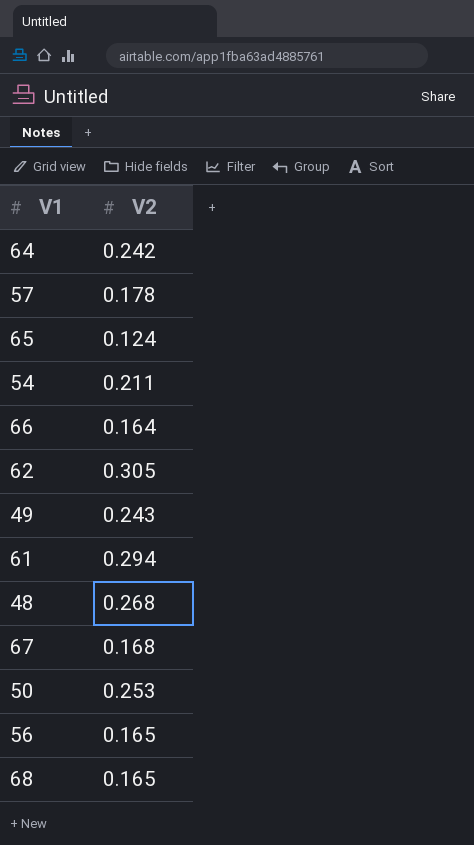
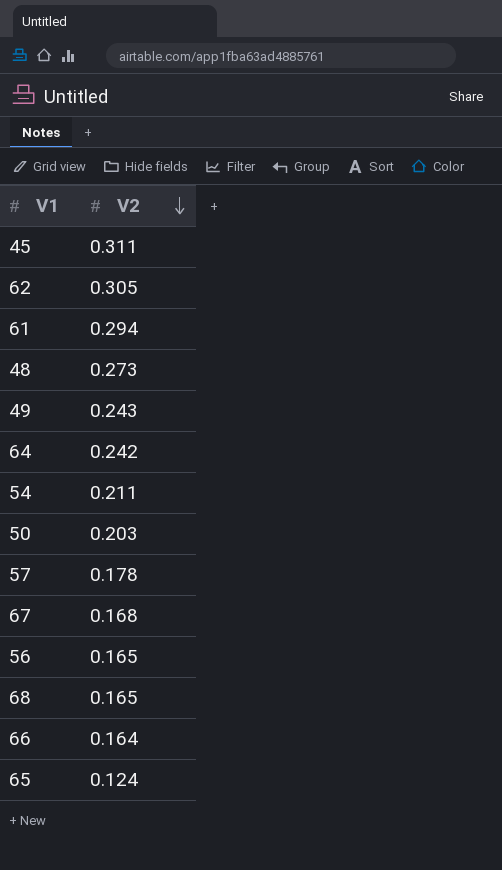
row order: none -> V2 descending
row 45: none -> 0.311
48 | V2: 0.268 -> 0.273
50 | V2: 0.253 -> 0.203

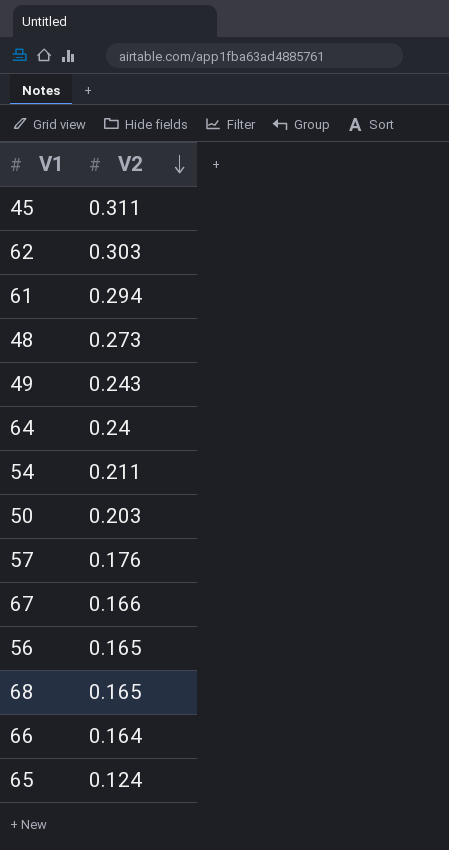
62 | V2: 0.305 -> 0.303
64 | V2: 0.242 -> 0.24
57 | V2: 0.178 -> 0.176
67 | V2: 0.168 -> 0.166

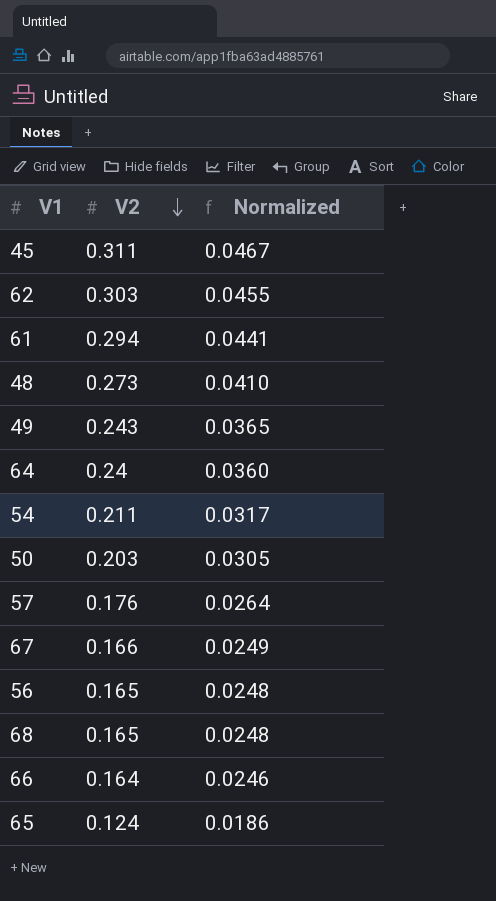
column Normalized | formula: none -> [V2] * 0.15

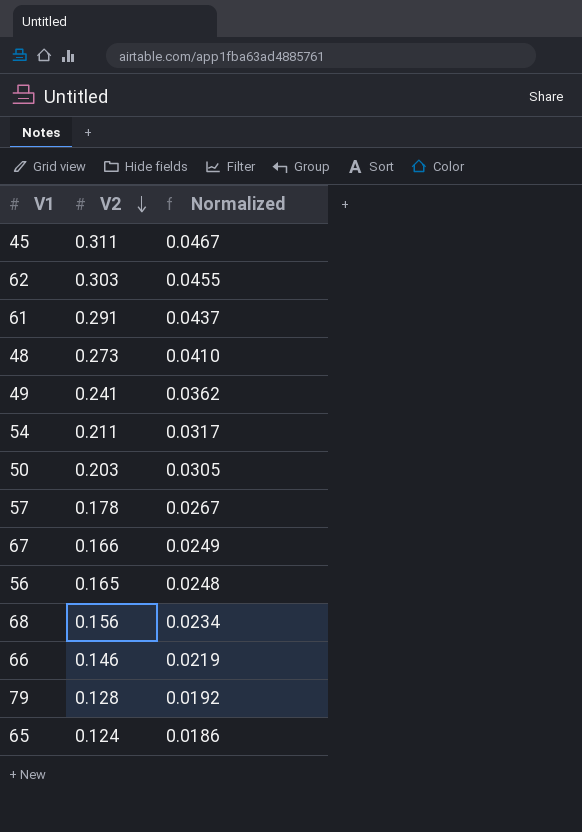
row 64: 0.24 | 0.0360 -> none
61 | V2: 0.294 -> 0.291
61 | Normalized: 0.0441 -> 0.0437
49 | V2: 0.243 -> 0.241
49 | Normalized: 0.0365 -> 0.0362
57 | V2: 0.176 -> 0.178
57 | Normalized: 0.0264 -> 0.0267
68 | V2: 0.165 -> 0.156
68 | Normalized: 0.0248 -> 0.0234
66 | V2: 0.164 -> 0.146
66 | Normalized: 0.0246 -> 0.0219
row 79: none -> 0.128 | 0.0192

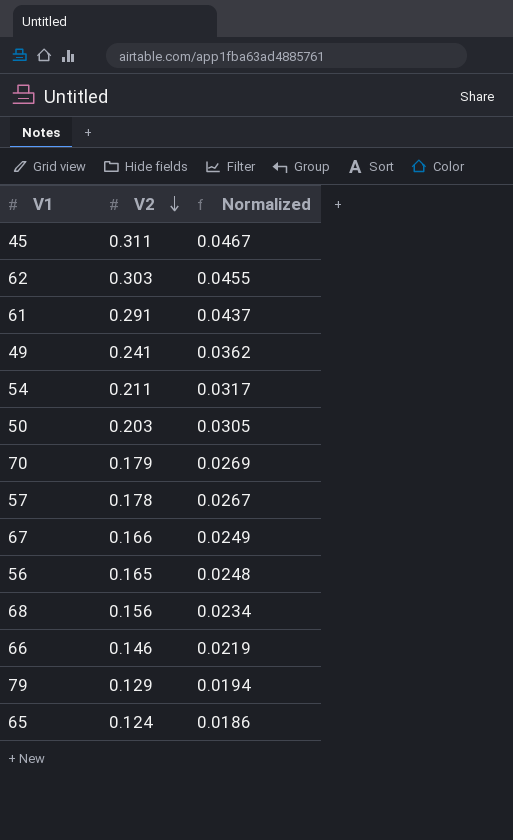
row 48: 0.273 | 0.0410 -> none
row 70: none -> 0.179 | 0.0269
79 | V2: 0.128 -> 0.129
79 | Normalized: 0.0192 -> 0.0194

